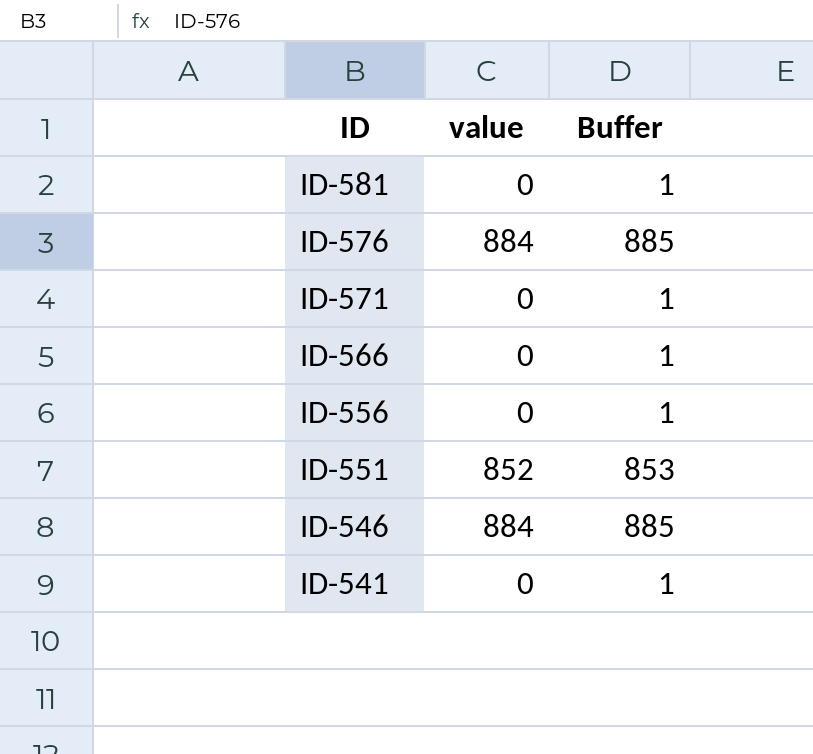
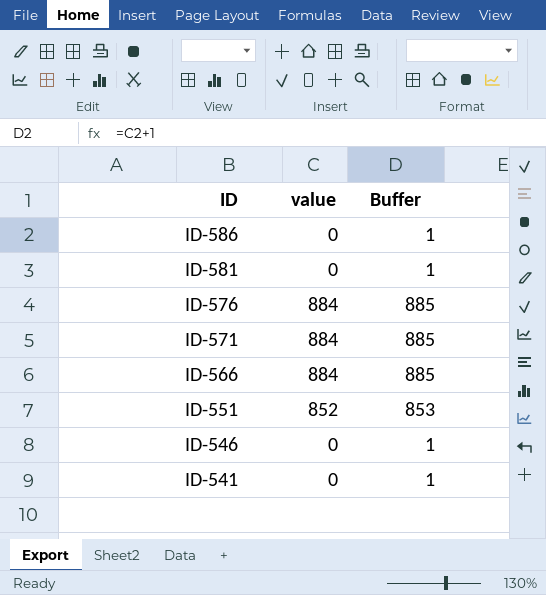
row ID-556: 0 | 1 -> none
row ID-586: none -> 0 | 1
ID-571 | value: 0 -> 884
ID-571 | Buffer: 1 -> 885
ID-566 | value: 0 -> 884
ID-566 | Buffer: 1 -> 885
ID-546 | value: 884 -> 0
ID-546 | Buffer: 885 -> 1

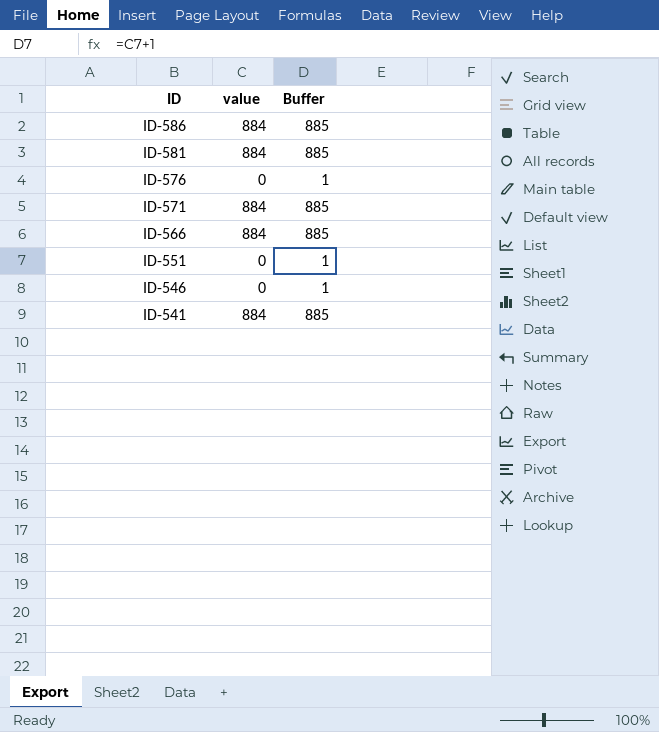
ID-586 | value: 0 -> 884
ID-586 | Buffer: 1 -> 885
ID-581 | value: 0 -> 884
ID-581 | Buffer: 1 -> 885
ID-576 | value: 884 -> 0
ID-576 | Buffer: 885 -> 1
ID-551 | value: 852 -> 0
ID-551 | Buffer: 853 -> 1
ID-541 | value: 0 -> 884
ID-541 | Buffer: 1 -> 885

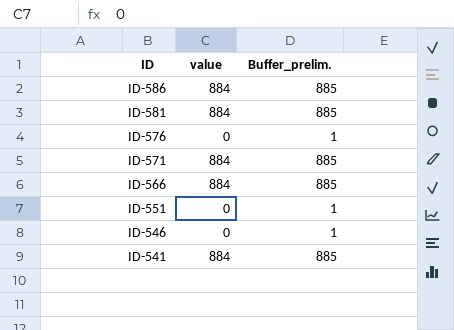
column name: Buffer -> Buffer_prelim.

